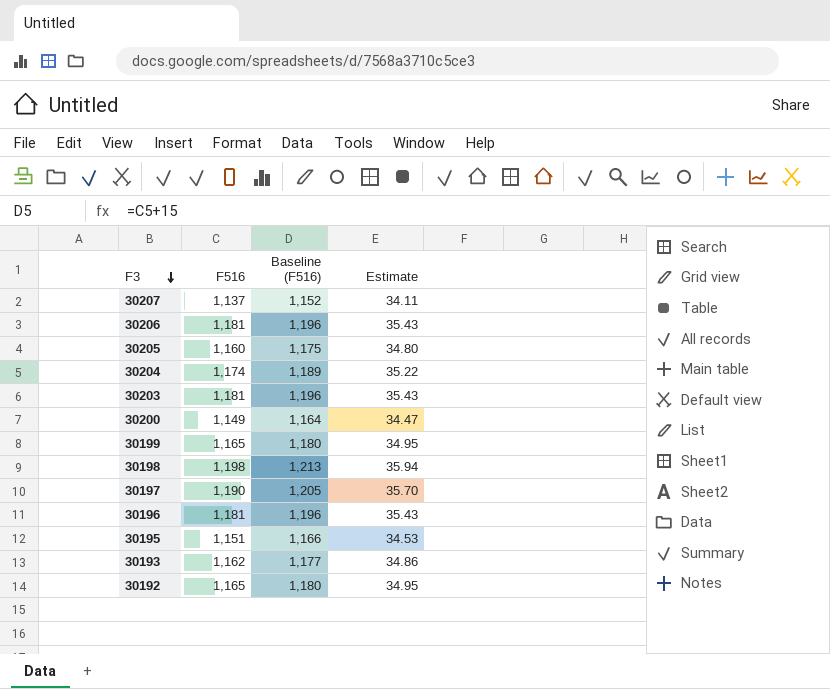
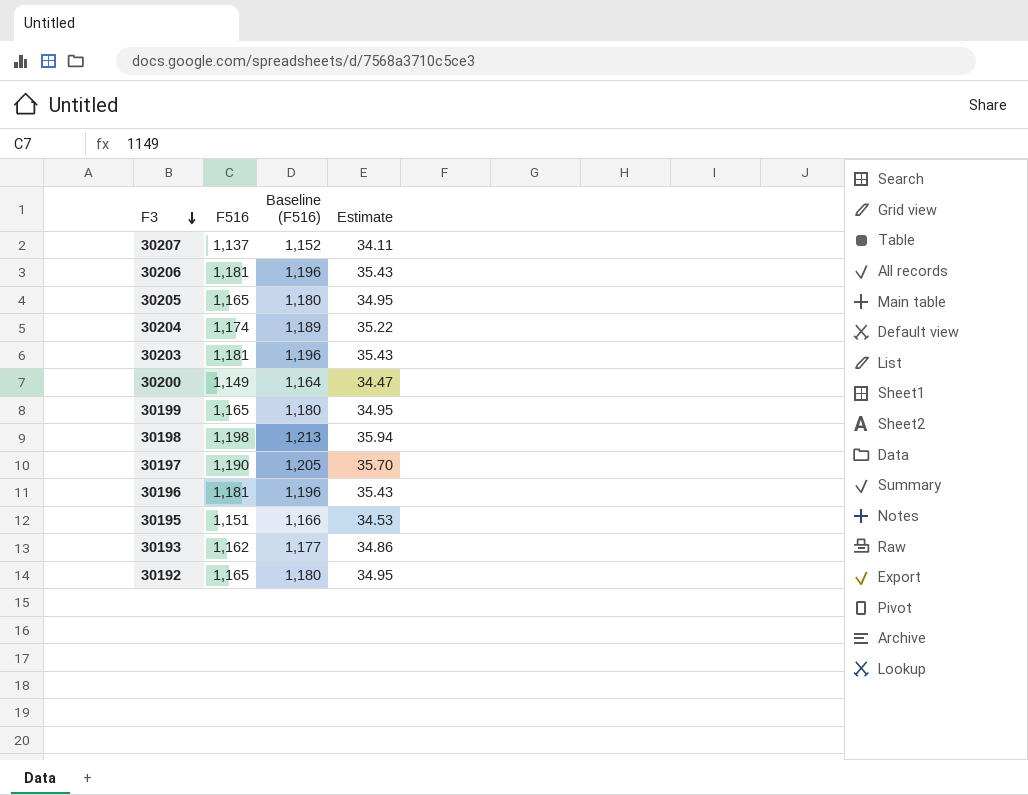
30205 | F516: 1,160 -> 1,165
30205 | Baseline (F516): 1,175 -> 1,180
30205 | Estimate: 34.80 -> 34.95

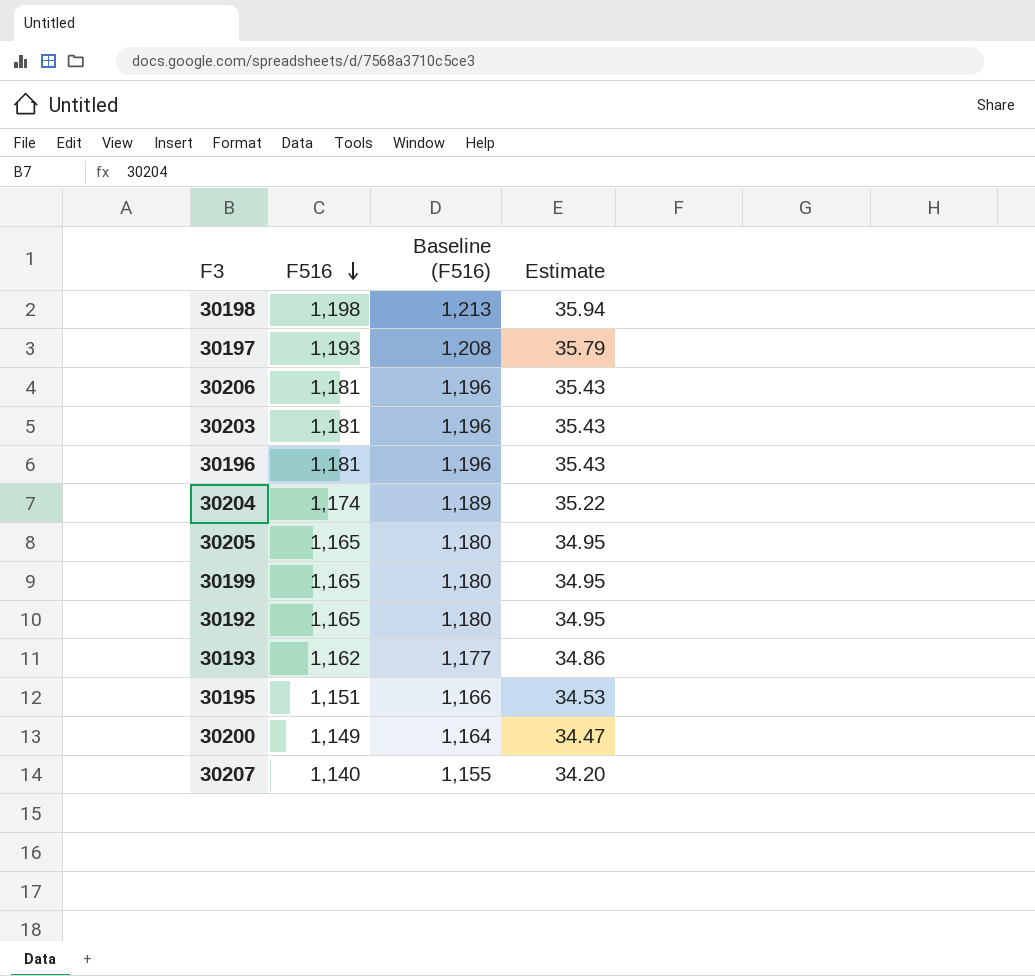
row order: F3 descending -> F516 descending
30197 | F516: 1,190 -> 1,193
30197 | Baseline (F516): 1,205 -> 1,208
30197 | Estimate: 35.70 -> 35.79
30207 | F516: 1,137 -> 1,140
30207 | Baseline (F516): 1,152 -> 1,155
30207 | Estimate: 34.11 -> 34.20

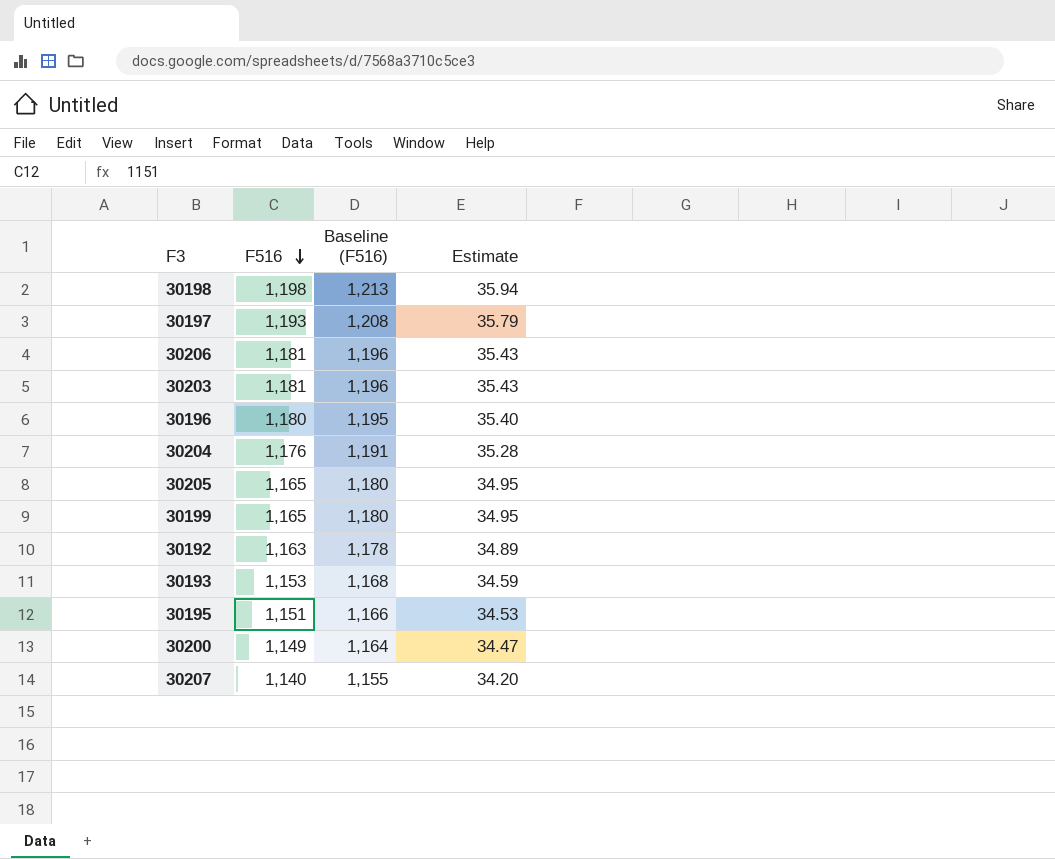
30196 | F516: 1,181 -> 1,180
30196 | Baseline (F516): 1,196 -> 1,195
30196 | Estimate: 35.43 -> 35.40
30204 | F516: 1,174 -> 1,176
30204 | Baseline (F516): 1,189 -> 1,191
30204 | Estimate: 35.22 -> 35.28
30192 | F516: 1,165 -> 1,163
30192 | Baseline (F516): 1,180 -> 1,178
30192 | Estimate: 34.95 -> 34.89
30193 | F516: 1,162 -> 1,153
30193 | Baseline (F516): 1,177 -> 1,168
30193 | Estimate: 34.86 -> 34.59

